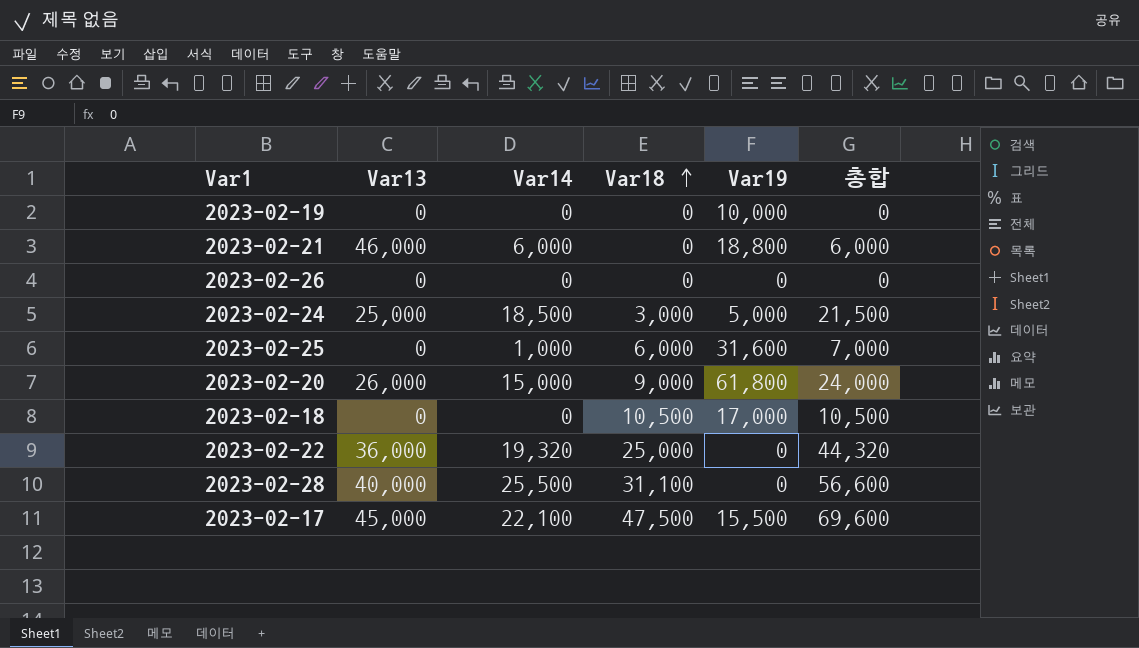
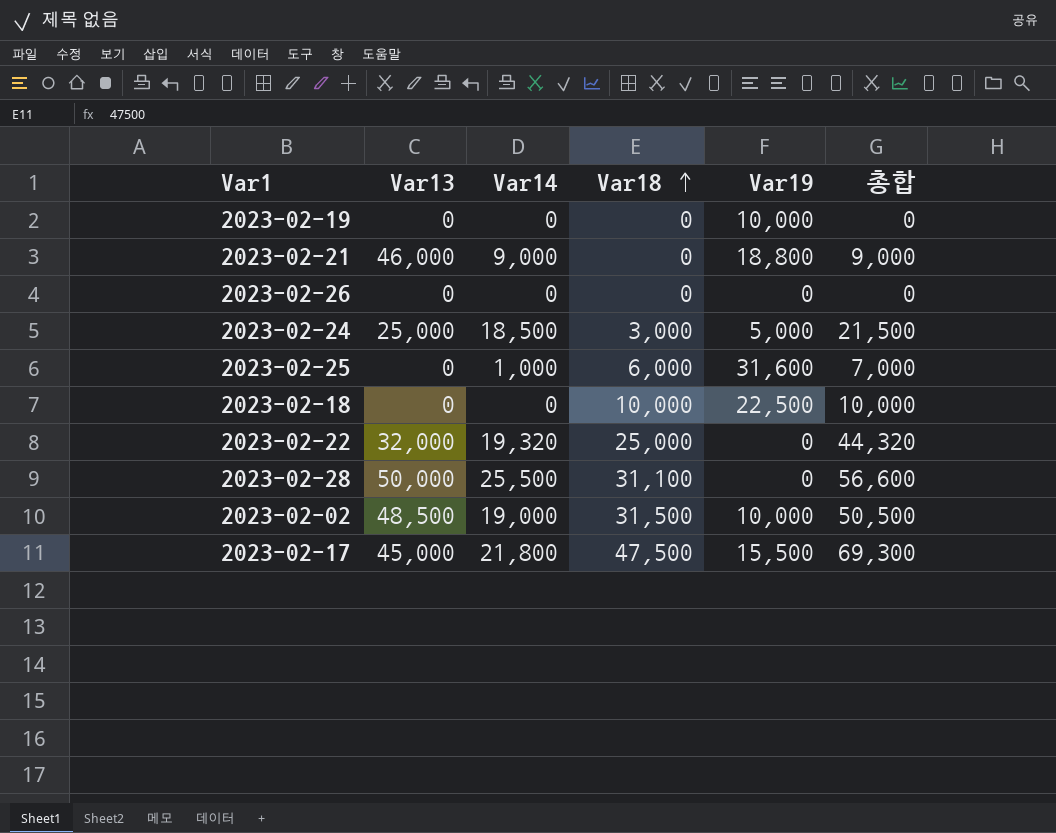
row 2023-02-20: 26,000 | 15,000 | 9,000 | 61,800 | 24,000 -> none
2023-02-21 | Var14: 6,000 -> 9,000
2023-02-21 | 총합: 6,000 -> 9,000
2023-02-18 | Var18: 10,500 -> 10,000
2023-02-18 | Var19: 17,000 -> 22,500
2023-02-18 | 총합: 10,500 -> 10,000
2023-02-22 | Var13: 36,000 -> 32,000
2023-02-28 | Var13: 40,000 -> 50,000
row 2023-02-02: none -> 48,500 | 19,000 | 31,500 | 10,000 | 50,500
2023-02-17 | Var14: 22,100 -> 21,800
2023-02-17 | 총합: 69,600 -> 69,300

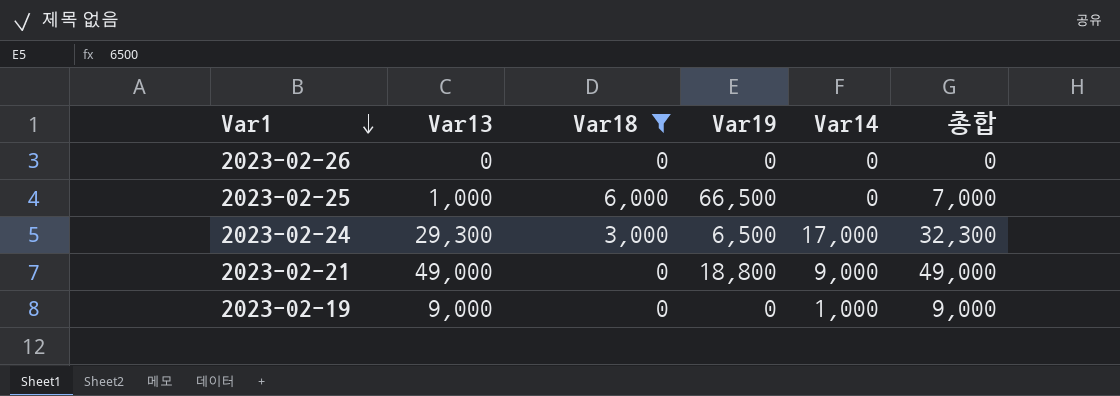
filter: none -> Var18 <= 6,000
row order: Var18 ascending -> Var1 descending
column Var14 | position: 3 -> 5
column 총합 | formula: [Var14] + [Var18] -> [Var13] + [Var18]
2023-02-25 | Var13: 0 -> 1,000
2023-02-25 | Var19: 31,600 -> 66,500
2023-02-25 | Var14: 1,000 -> 0
2023-02-24 | Var13: 25,000 -> 29,300
2023-02-24 | Var19: 5,000 -> 6,500
2023-02-24 | Var14: 18,500 -> 17,000
2023-02-21 | Var13: 46,000 -> 49,000
2023-02-19 | Var13: 0 -> 9,000
2023-02-19 | Var19: 10,000 -> 0
2023-02-19 | Var14: 0 -> 1,000

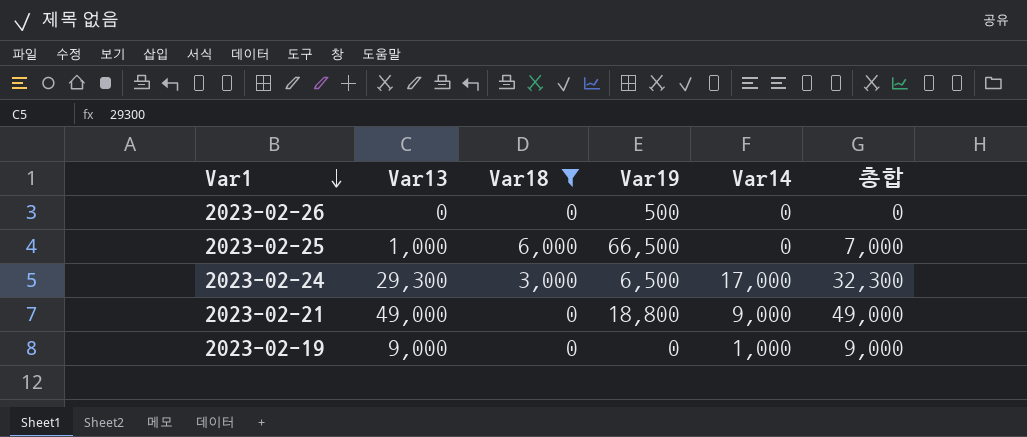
2023-02-26 | Var19: 0 -> 500

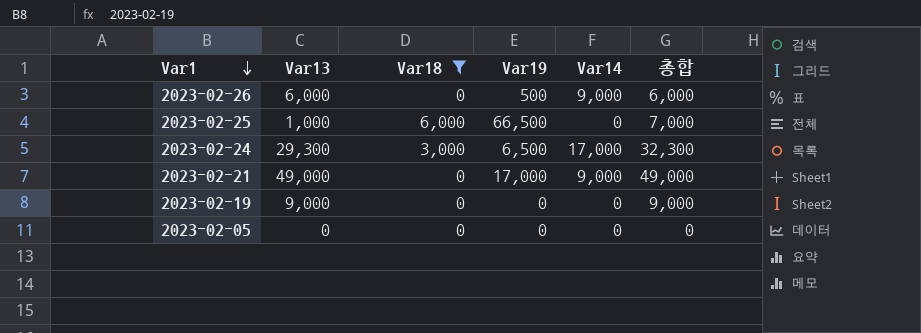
2023-02-26 | Var13: 0 -> 6,000
2023-02-26 | Var14: 0 -> 9,000
2023-02-26 | 총합: 0 -> 6,000
2023-02-21 | Var19: 18,800 -> 17,000
2023-02-19 | Var14: 1,000 -> 0
row 2023-02-05: none -> 0 | 0 | 0 | 0 | 0

